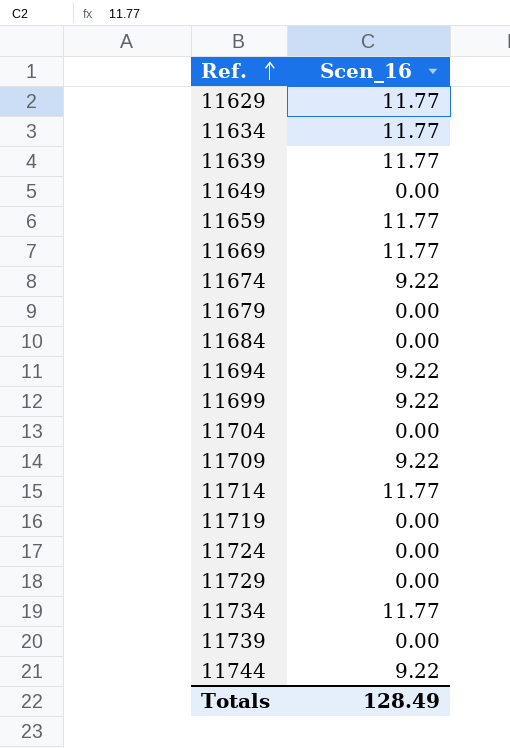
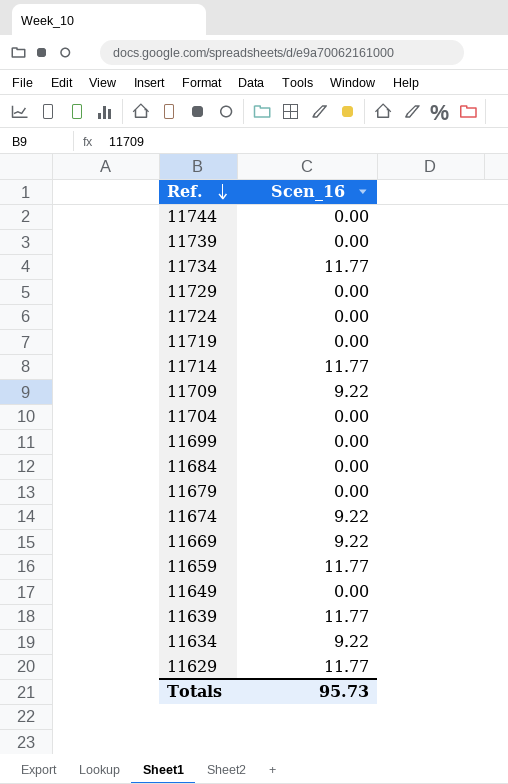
row order: Ref. ascending -> Ref. descending
row 11694: 9.22 -> none
11744 | Scen_16: 9.22 -> 0.00
11699 | Scen_16: 9.22 -> 0.00
11669 | Scen_16: 11.77 -> 9.22
11634 | Scen_16: 11.77 -> 9.22
Totals | Scen_16: 128.49 -> 95.73

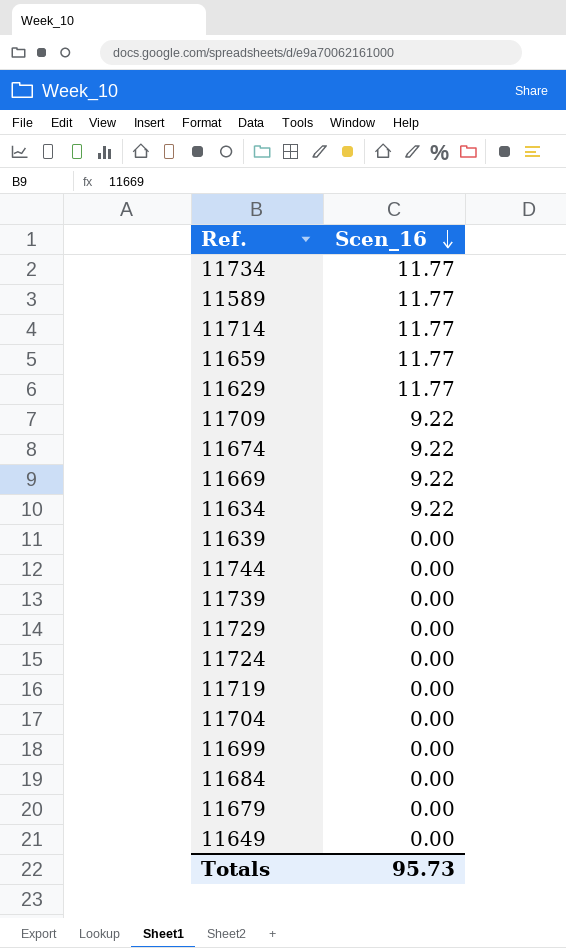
row order: Ref. descending -> Scen_16 descending
row 11589: none -> 11.77
11639 | Scen_16: 11.77 -> 0.00

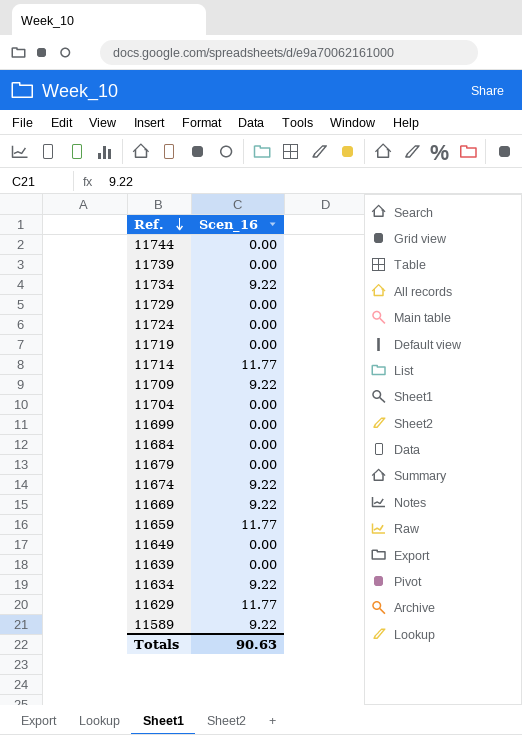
row order: Scen_16 descending -> Ref. descending
11734 | Scen_16: 11.77 -> 9.22
11589 | Scen_16: 11.77 -> 9.22
Totals | Scen_16: 95.73 -> 90.63

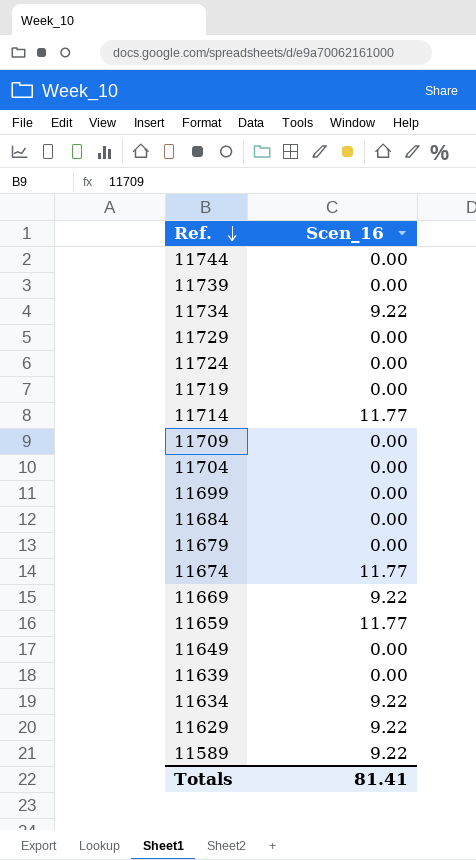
11709 | Scen_16: 9.22 -> 0.00
11674 | Scen_16: 9.22 -> 11.77
11629 | Scen_16: 11.77 -> 9.22
Totals | Scen_16: 90.63 -> 81.41

